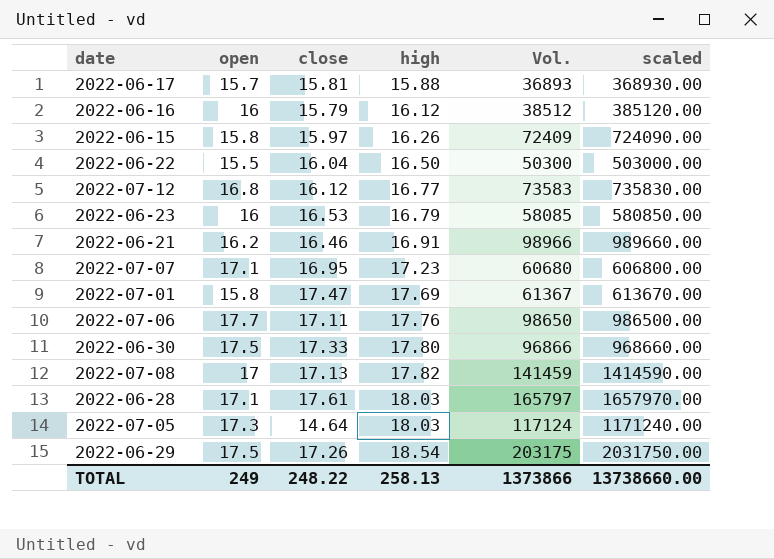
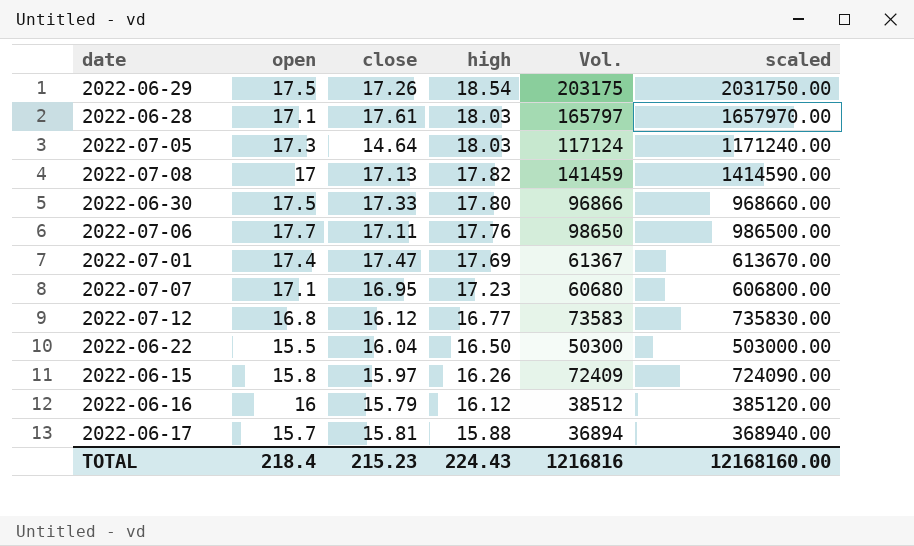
row order: high ascending -> high descending
row 2022-06-23: 16 | 16.53 | 16.79 | 58085 | 580850.00 -> none
row 2022-06-21: 16.2 | 16.46 | 16.91 | 98966 | 989660.00 -> none
2022-07-01 | open: 15.8 -> 17.4
2022-06-17 | Vol.: 36893 -> 36894
2022-06-17 | scaled: 368930.00 -> 368940.00
TOTAL | open: 249 -> 218.4
TOTAL | close: 248.22 -> 215.23
TOTAL | high: 258.13 -> 224.43
TOTAL | Vol.: 1373866 -> 1216816
TOTAL | scaled: 13738660.00 -> 12168160.00

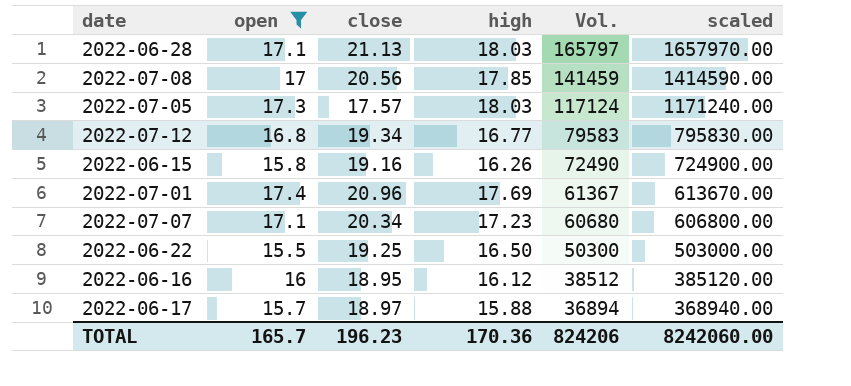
filter: none -> open <= 17.4
row order: high descending -> Vol. descending
2022-06-28 | close: 17.61 -> 21.13
2022-07-08 | close: 17.13 -> 20.56
2022-07-08 | high: 17.82 -> 17.85
2022-07-05 | close: 14.64 -> 17.57
2022-07-12 | close: 16.12 -> 19.34
2022-07-12 | Vol.: 73583 -> 79583
2022-07-12 | scaled: 735830.00 -> 795830.00
2022-06-15 | close: 15.97 -> 19.16
2022-06-15 | Vol.: 72409 -> 72490
2022-06-15 | scaled: 724090.00 -> 724900.00
2022-07-01 | close: 17.47 -> 20.96
2022-07-07 | close: 16.95 -> 20.34
2022-06-22 | close: 16.04 -> 19.25
2022-06-16 | close: 15.79 -> 18.95
2022-06-17 | close: 15.81 -> 18.97
TOTAL | open: 218.4 -> 165.7
TOTAL | close: 215.23 -> 196.23
TOTAL | high: 224.43 -> 170.36
TOTAL | Vol.: 1216816 -> 824206
TOTAL | scaled: 12168160.00 -> 8242060.00

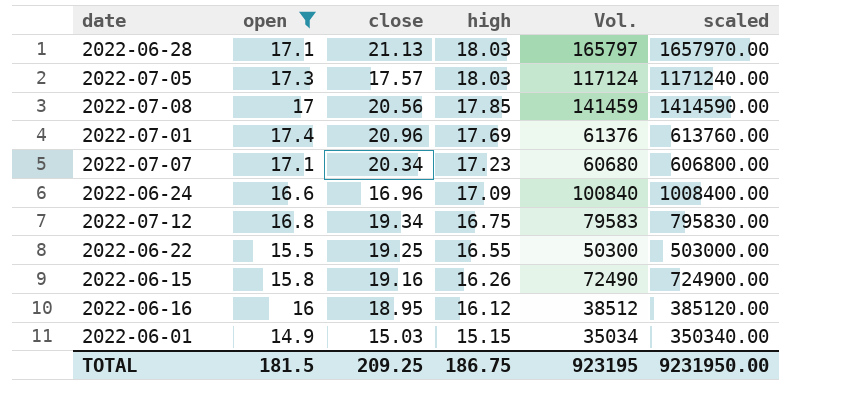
row order: Vol. descending -> high descending
row 2022-06-17: 15.7 | 18.97 | 15.88 | 36894 | 368940.00 -> none
2022-07-01 | Vol.: 61367 -> 61376
2022-07-01 | scaled: 613670.00 -> 613760.00
row 2022-06-24: none -> 16.6 | 16.96 | 17.09 | 100840 | 1008400.00
2022-07-12 | high: 16.77 -> 16.75
2022-06-22 | high: 16.50 -> 16.55
row 2022-06-01: none -> 14.9 | 15.03 | 15.15 | 35034 | 350340.00
TOTAL | open: 165.7 -> 181.5
TOTAL | close: 196.23 -> 209.25
TOTAL | high: 170.36 -> 186.75
TOTAL | Vol.: 824206 -> 923195
TOTAL | scaled: 8242060.00 -> 9231950.00

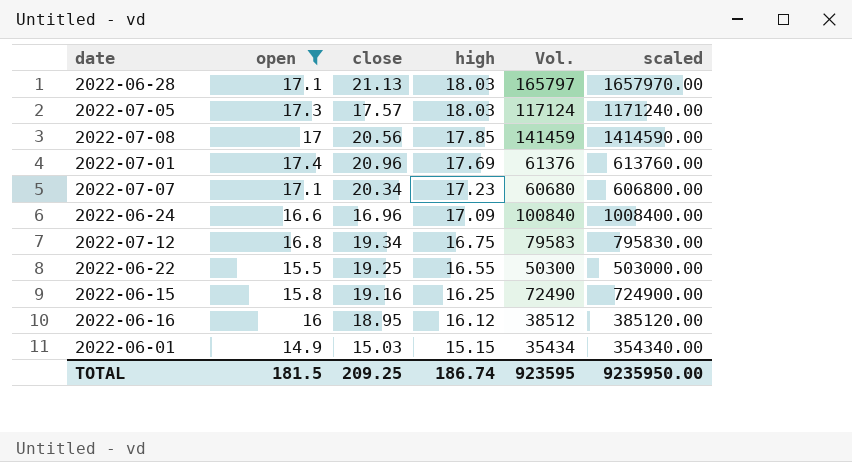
2022-06-15 | high: 16.26 -> 16.25
2022-06-01 | Vol.: 35034 -> 35434
2022-06-01 | scaled: 350340.00 -> 354340.00
TOTAL | high: 186.75 -> 186.74
TOTAL | Vol.: 923195 -> 923595
TOTAL | scaled: 9231950.00 -> 9235950.00

